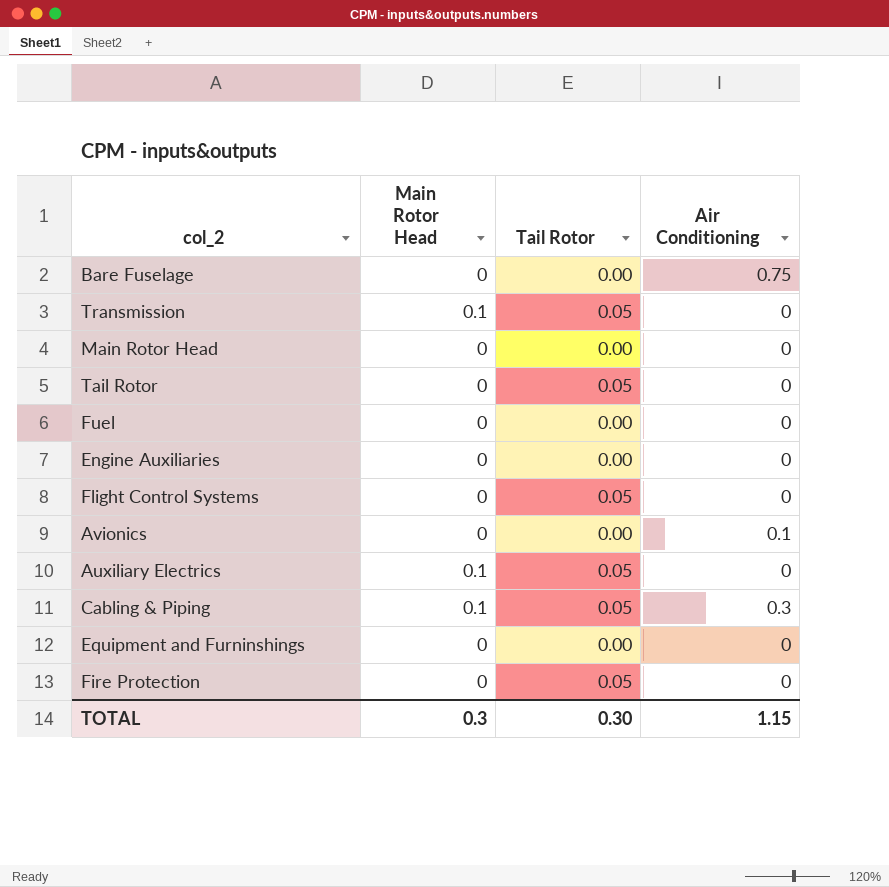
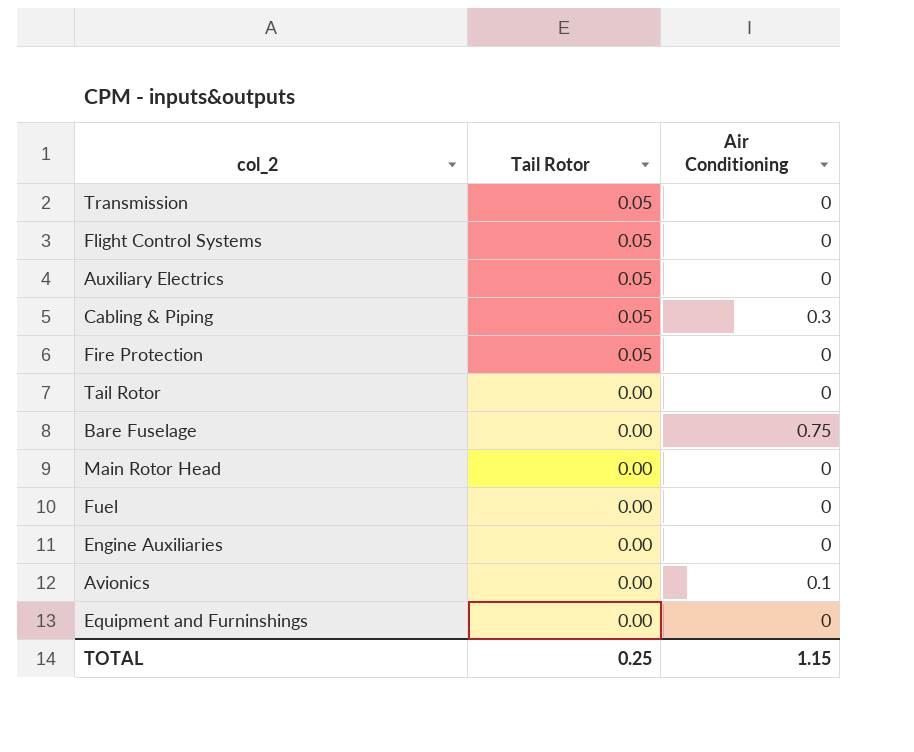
row order: none -> Tail Rotor descending
column Main Rotor Head | position: 2 -> none
Tail Rotor | Tail Rotor: 0.05 -> 0.00
TOTAL | Tail Rotor: 0.30 -> 0.25

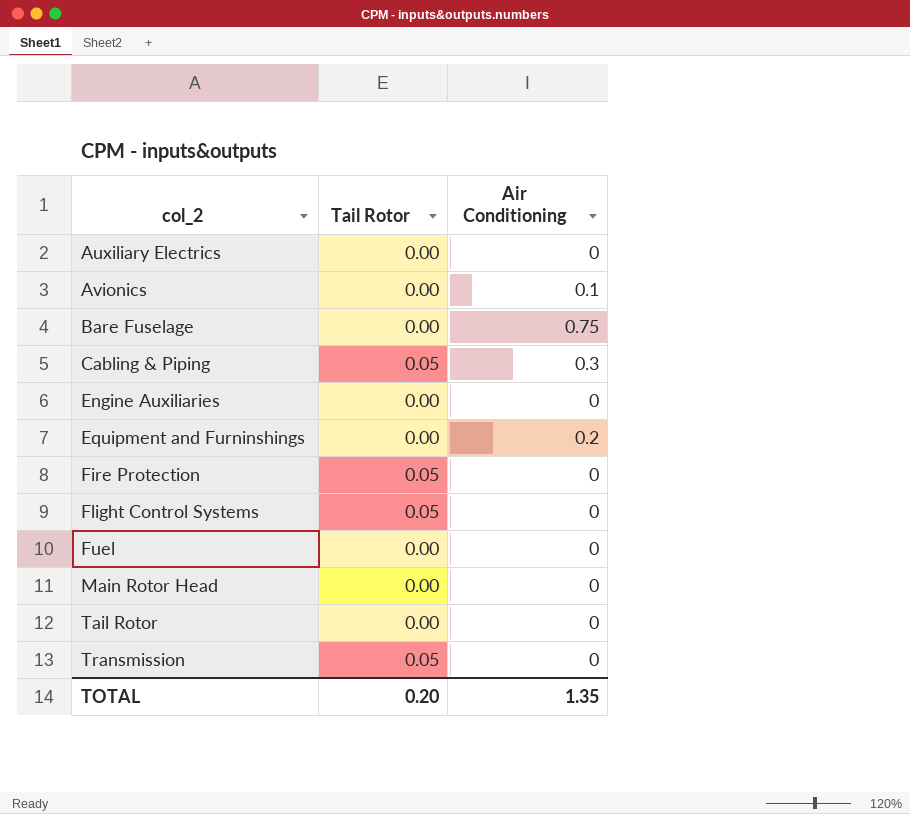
row order: Tail Rotor descending -> col_2 ascending
Auxiliary Electrics | Tail Rotor: 0.05 -> 0.00
Equipment and Furninshings | Air Conditioning: 0 -> 0.2
TOTAL | Tail Rotor: 0.25 -> 0.20
TOTAL | Air Conditioning: 1.15 -> 1.35

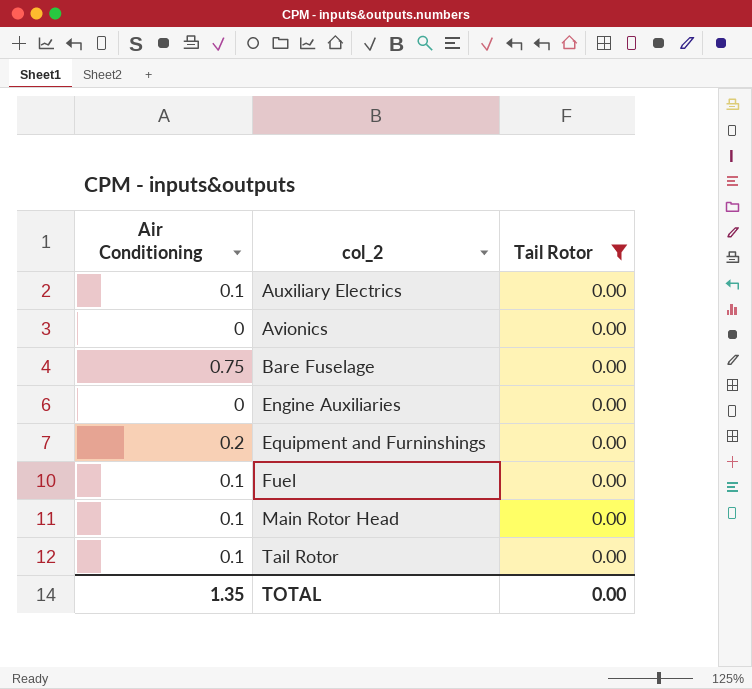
filter: none -> Tail Rotor = 0.00
column Air Conditioning | position: 3 -> 1
Auxiliary Electrics | Air Conditioning: 0 -> 0.1
Avionics | Air Conditioning: 0.1 -> 0
Fuel | Air Conditioning: 0 -> 0.1
Main Rotor Head | Air Conditioning: 0 -> 0.1
Tail Rotor | Air Conditioning: 0 -> 0.1
TOTAL | Tail Rotor: 0.20 -> 0.00

